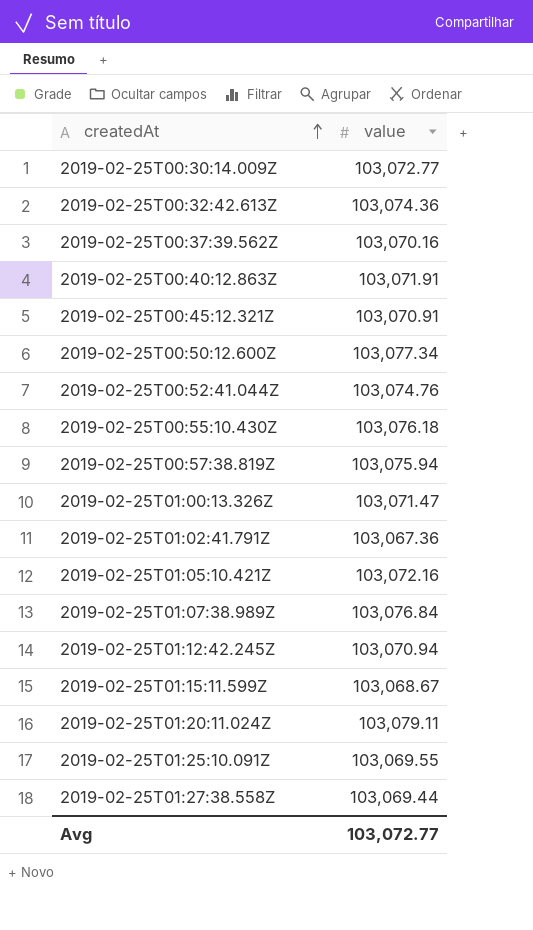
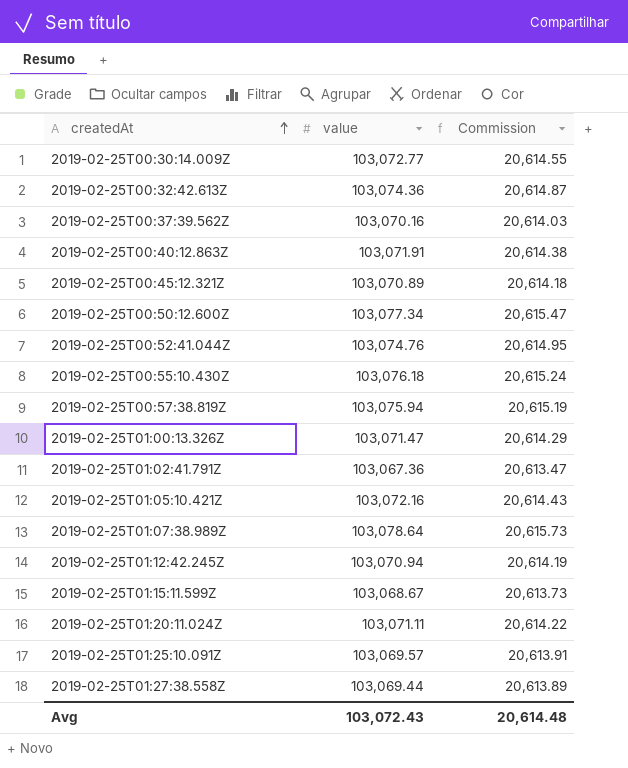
column Commission | formula: none -> [value] * 0.2
2019-02-25T00:45:12.321Z | value: 103,070.91 -> 103,070.89
2019-02-25T01:07:38.989Z | value: 103,076.84 -> 103,078.64
2019-02-25T01:20:11.024Z | value: 103,079.11 -> 103,071.11
2019-02-25T01:25:10.091Z | value: 103,069.55 -> 103,069.57
Avg | value: 103,072.77 -> 103,072.43

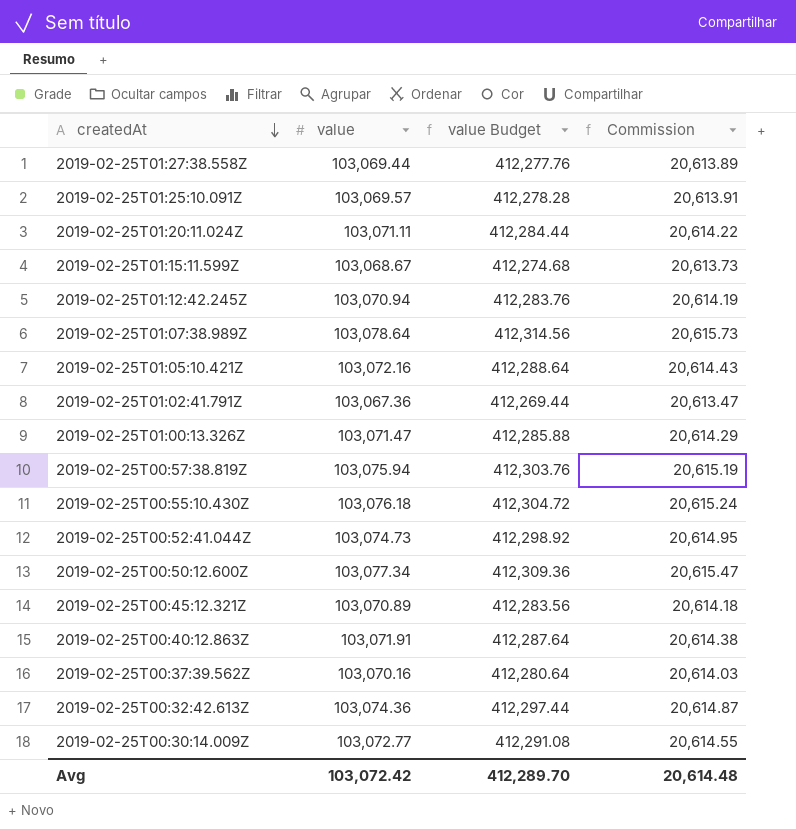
row order: createdAt ascending -> createdAt descending
column value Budget | formula: none -> [value] * 4
2019-02-25T00:52:41.044Z | value: 103,074.76 -> 103,074.73
Avg | value: 103,072.43 -> 103,072.42

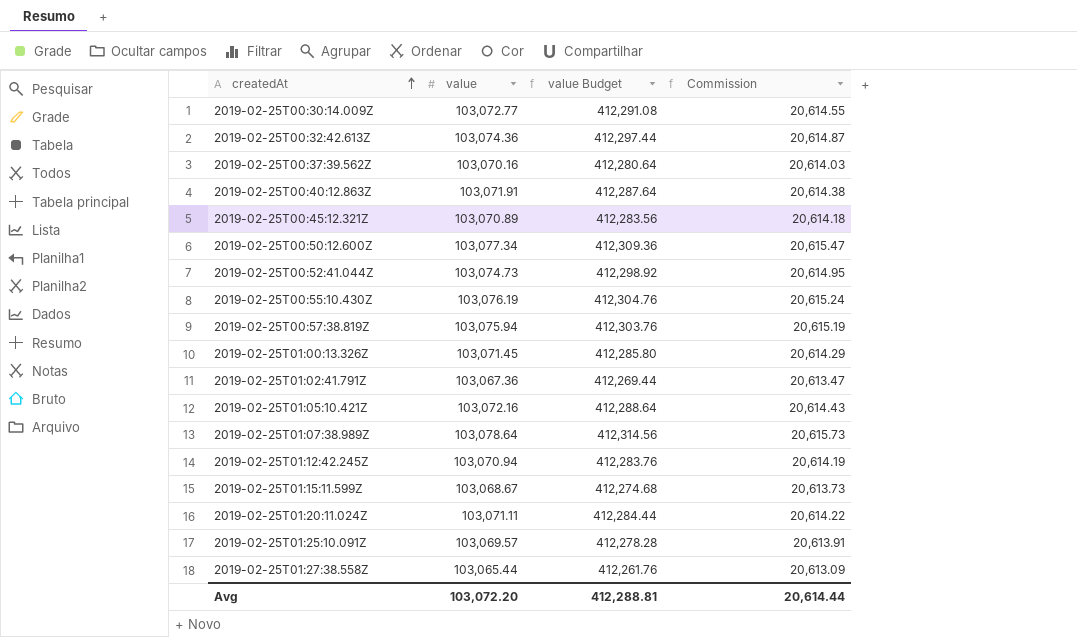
row order: createdAt descending -> createdAt ascending
2019-02-25T00:55:10.430Z | value: 103,076.18 -> 103,076.19
2019-02-25T00:55:10.430Z | value Budget: 412,304.72 -> 412,304.76
2019-02-25T01:00:13.326Z | value: 103,071.47 -> 103,071.45
2019-02-25T01:00:13.326Z | value Budget: 412,285.88 -> 412,285.80
2019-02-25T01:27:38.558Z | value: 103,069.44 -> 103,065.44
2019-02-25T01:27:38.558Z | value Budget: 412,277.76 -> 412,261.76
2019-02-25T01:27:38.558Z | Commission: 20,613.89 -> 20,613.09
Avg | value: 103,072.42 -> 103,072.20
Avg | value Budget: 412,289.70 -> 412,288.81
Avg | Commission: 20,614.48 -> 20,614.44

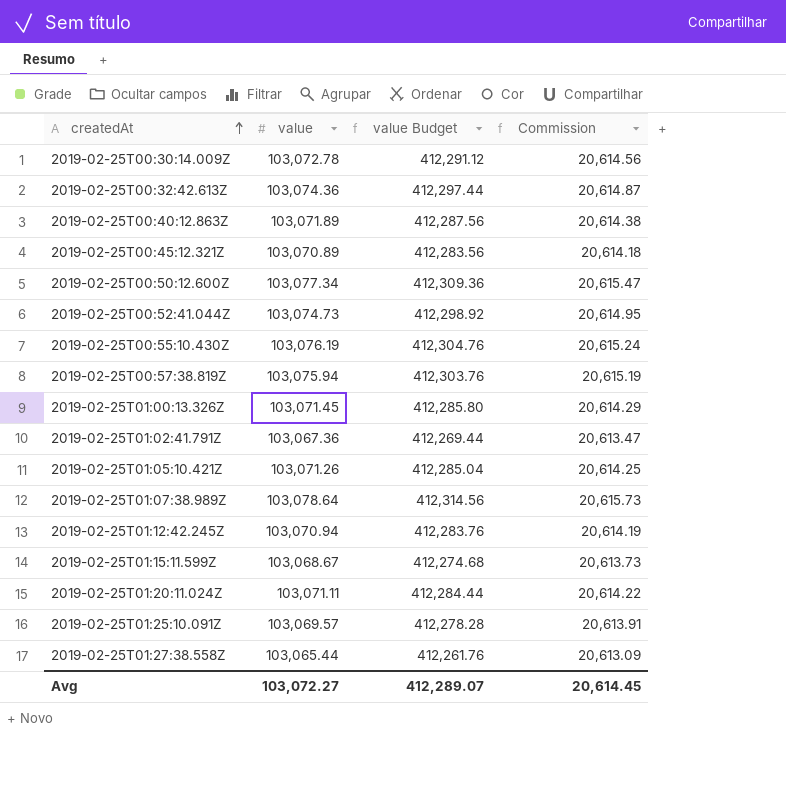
row 2019-02-25T00:37:39.562Z: 103,070.16 | 412,280.64 | 20,614.03 -> none
2019-02-25T00:30:14.009Z | value: 103,072.77 -> 103,072.78
2019-02-25T00:30:14.009Z | value Budget: 412,291.08 -> 412,291.12
2019-02-25T00:30:14.009Z | Commission: 20,614.55 -> 20,614.56
2019-02-25T00:40:12.863Z | value: 103,071.91 -> 103,071.89
2019-02-25T00:40:12.863Z | value Budget: 412,287.64 -> 412,287.56
2019-02-25T01:05:10.421Z | value: 103,072.16 -> 103,071.26
2019-02-25T01:05:10.421Z | value Budget: 412,288.64 -> 412,285.04
2019-02-25T01:05:10.421Z | Commission: 20,614.43 -> 20,614.25
Avg | value: 103,072.20 -> 103,072.27
Avg | value Budget: 412,288.81 -> 412,289.07
Avg | Commission: 20,614.44 -> 20,614.45

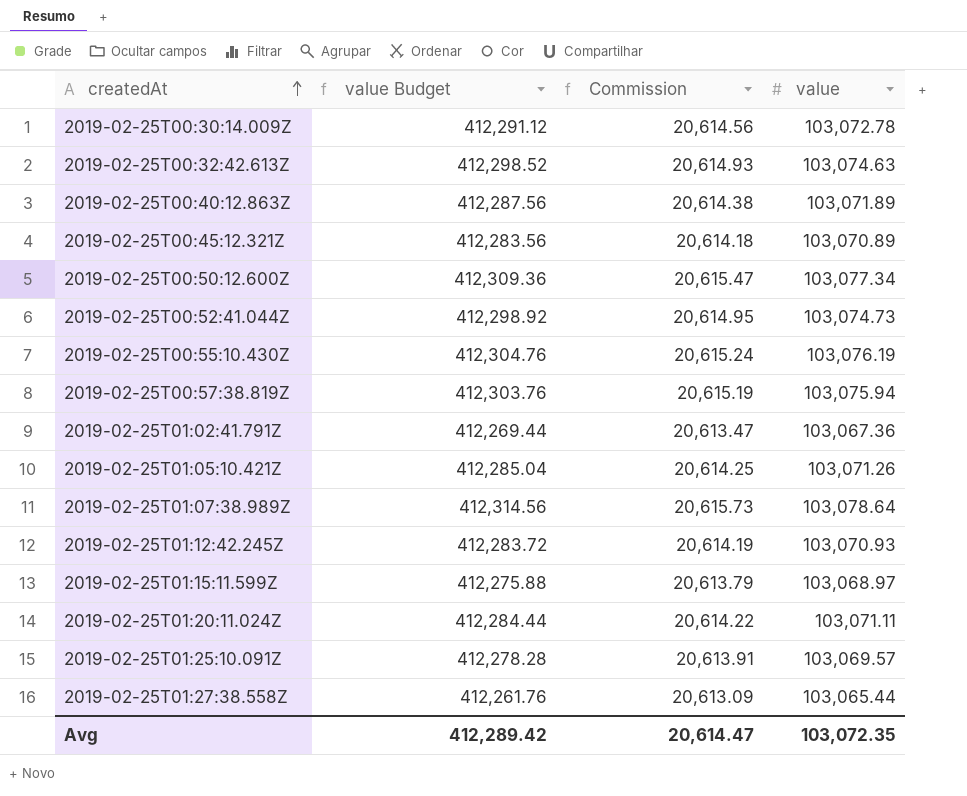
column value | position: 2 -> 4
row 2019-02-25T01:00:13.326Z: 103,071.45 | 412,285.80 | 20,614.29 -> none
2019-02-25T00:32:42.613Z | value Budget: 412,297.44 -> 412,298.52
2019-02-25T00:32:42.613Z | Commission: 20,614.87 -> 20,614.93
2019-02-25T00:32:42.613Z | value: 103,074.36 -> 103,074.63
2019-02-25T01:12:42.245Z | value Budget: 412,283.76 -> 412,283.72
2019-02-25T01:12:42.245Z | value: 103,070.94 -> 103,070.93
2019-02-25T01:15:11.599Z | value Budget: 412,274.68 -> 412,275.88
2019-02-25T01:15:11.599Z | Commission: 20,613.73 -> 20,613.79
2019-02-25T01:15:11.599Z | value: 103,068.67 -> 103,068.97
Avg | value Budget: 412,289.07 -> 412,289.42
Avg | Commission: 20,614.45 -> 20,614.47
Avg | value: 103,072.27 -> 103,072.35

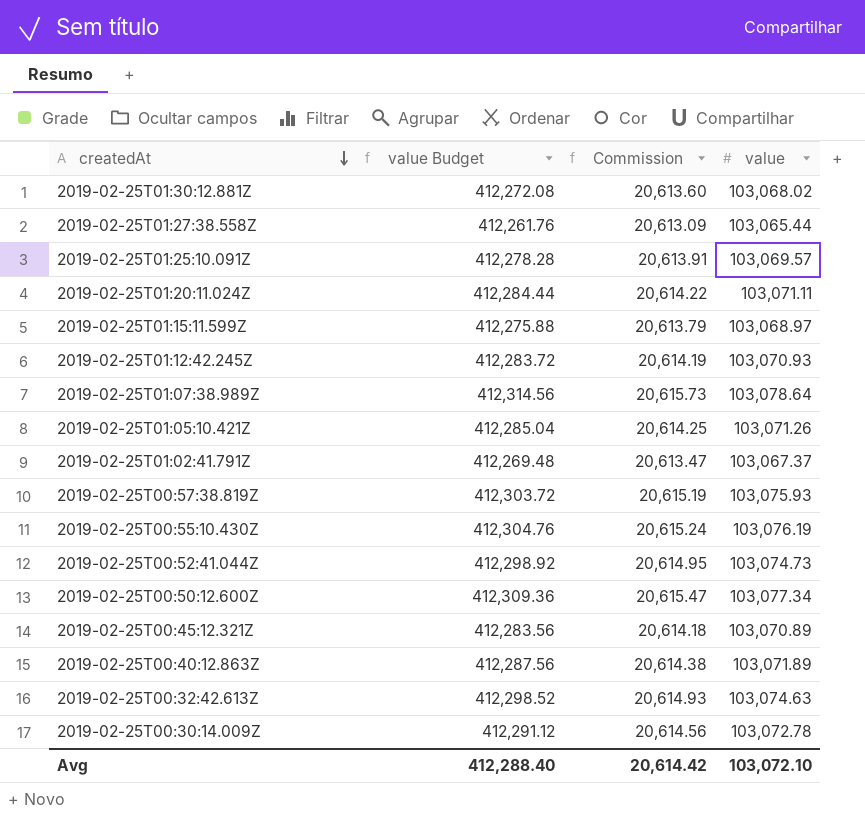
row order: createdAt ascending -> createdAt descending
row 2019-02-25T01:30:12.881Z: none -> 412,272.08 | 20,613.60 | 103,068.02
2019-02-25T01:02:41.791Z | value Budget: 412,269.44 -> 412,269.48
2019-02-25T01:02:41.791Z | value: 103,067.36 -> 103,067.37
2019-02-25T00:57:38.819Z | value Budget: 412,303.76 -> 412,303.72
2019-02-25T00:57:38.819Z | value: 103,075.94 -> 103,075.93
Avg | value Budget: 412,289.42 -> 412,288.40
Avg | Commission: 20,614.47 -> 20,614.42
Avg | value: 103,072.35 -> 103,072.10

